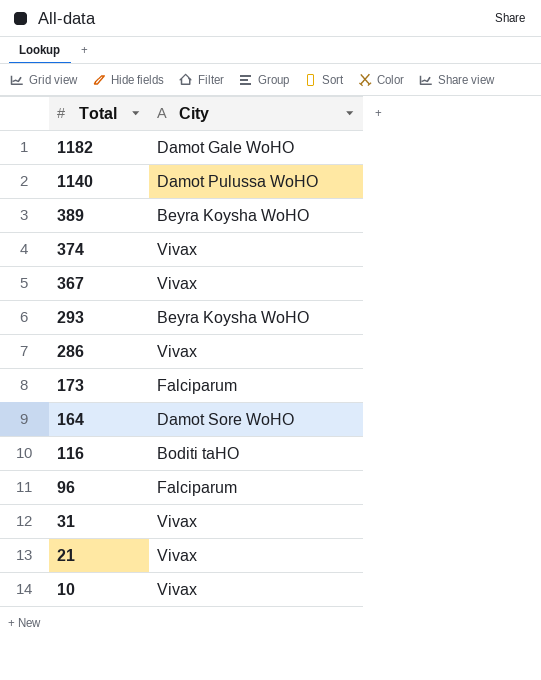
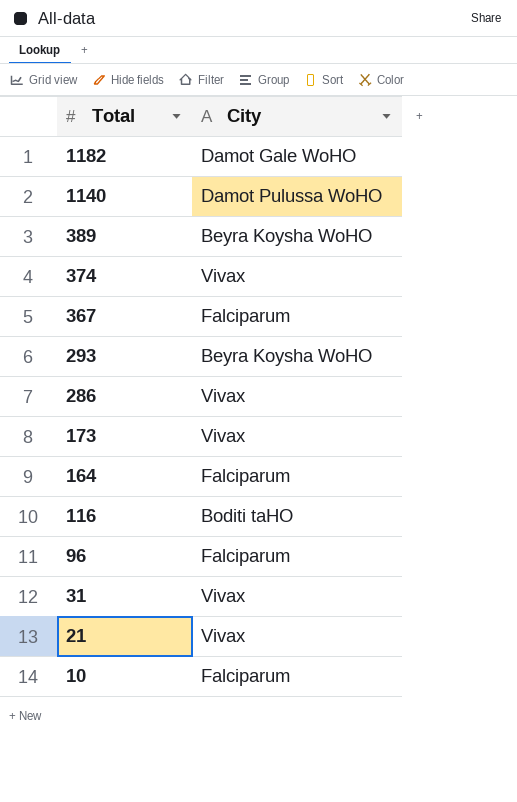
367 | City: Vivax -> Falciparum
173 | City: Falciparum -> Vivax
164 | City: Damot Sore WoHO -> Falciparum
10 | City: Vivax -> Falciparum

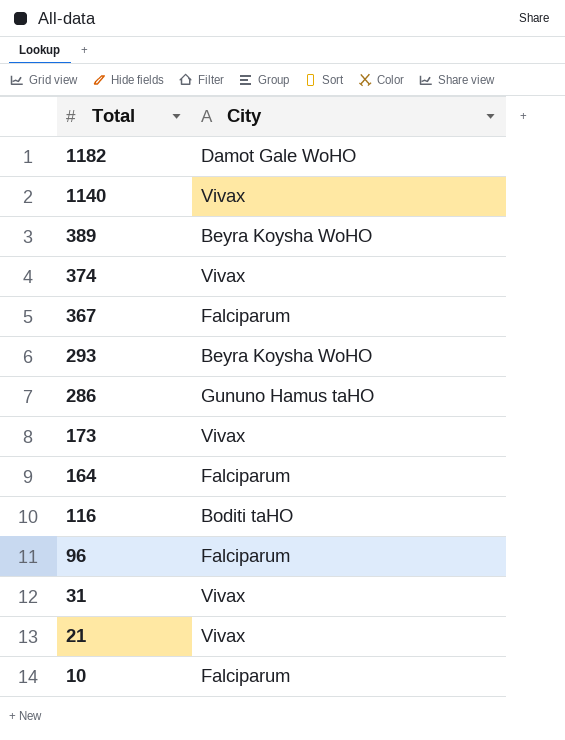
1140 | City: Damot Pulussa WoHO -> Vivax
286 | City: Vivax -> Gununo Hamus taHO

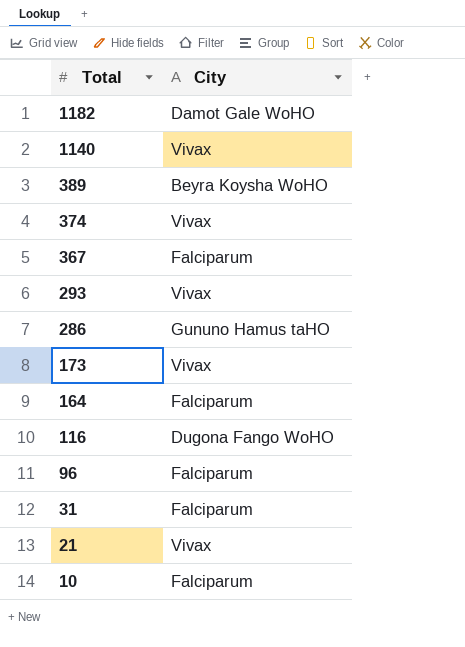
293 | City: Beyra Koysha WoHO -> Vivax
116 | City: Boditi taHO -> Dugona Fango WoHO
31 | City: Vivax -> Falciparum

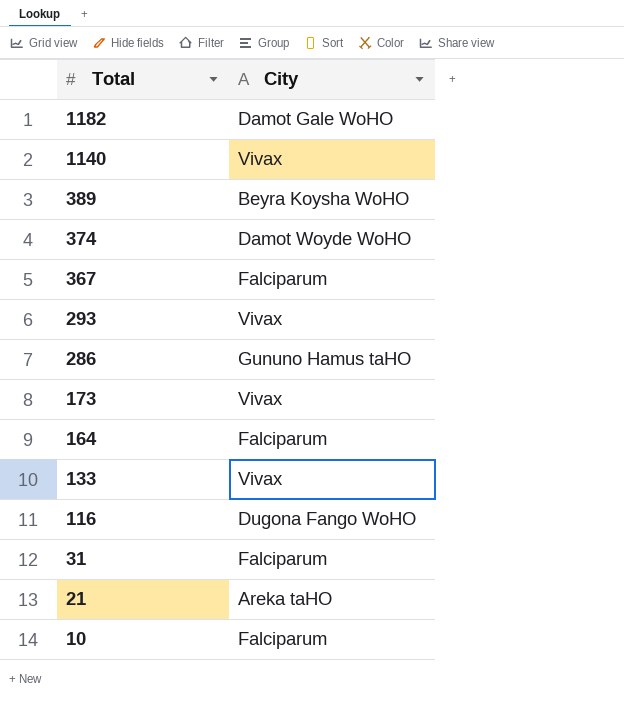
row 96: Falciparum -> none
374 | City: Vivax -> Damot Woyde WoHO
row 133: none -> Vivax
21 | City: Vivax -> Areka taHO

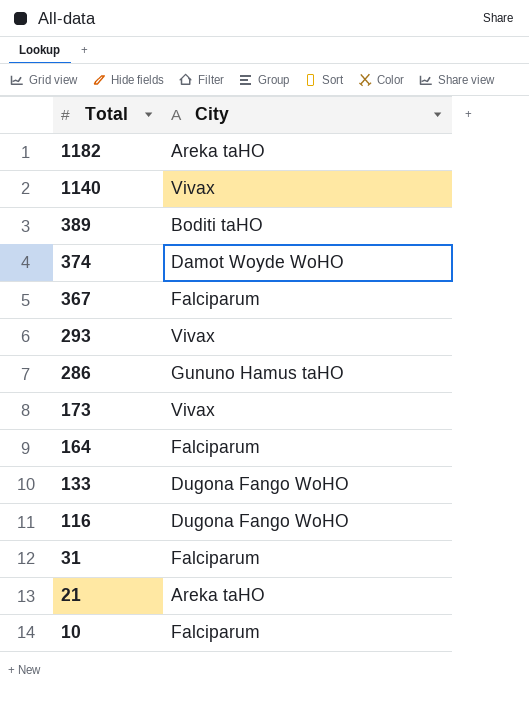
1182 | City: Damot Gale WoHO -> Areka taHO
389 | City: Beyra Koysha WoHO -> Boditi taHO
133 | City: Vivax -> Dugona Fango WoHO

